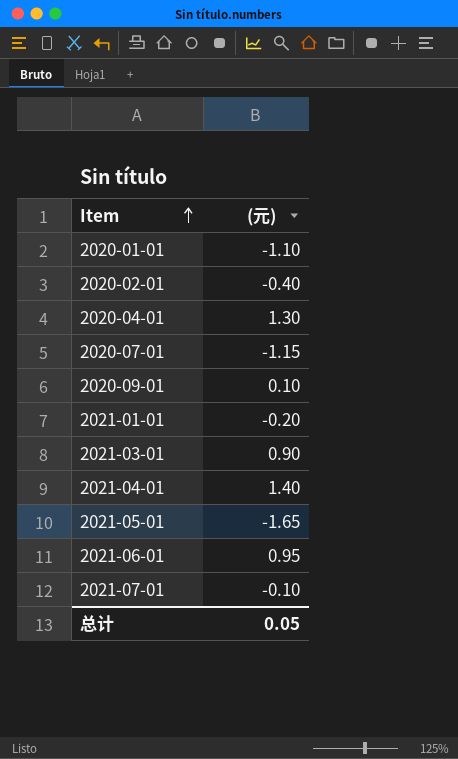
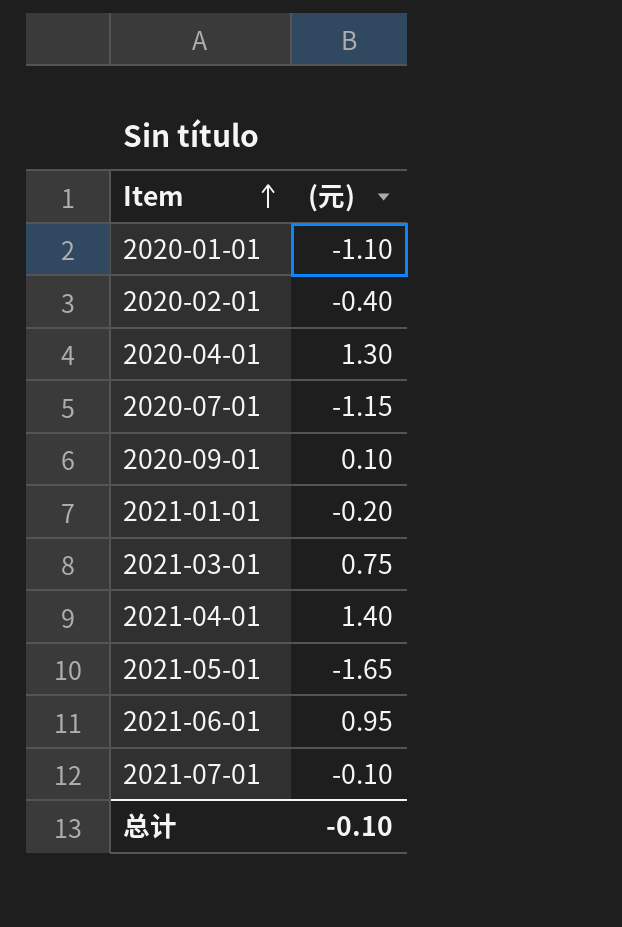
2021-03-01 | (元): 0.90 -> 0.75
总计 | (元): 0.05 -> -0.10

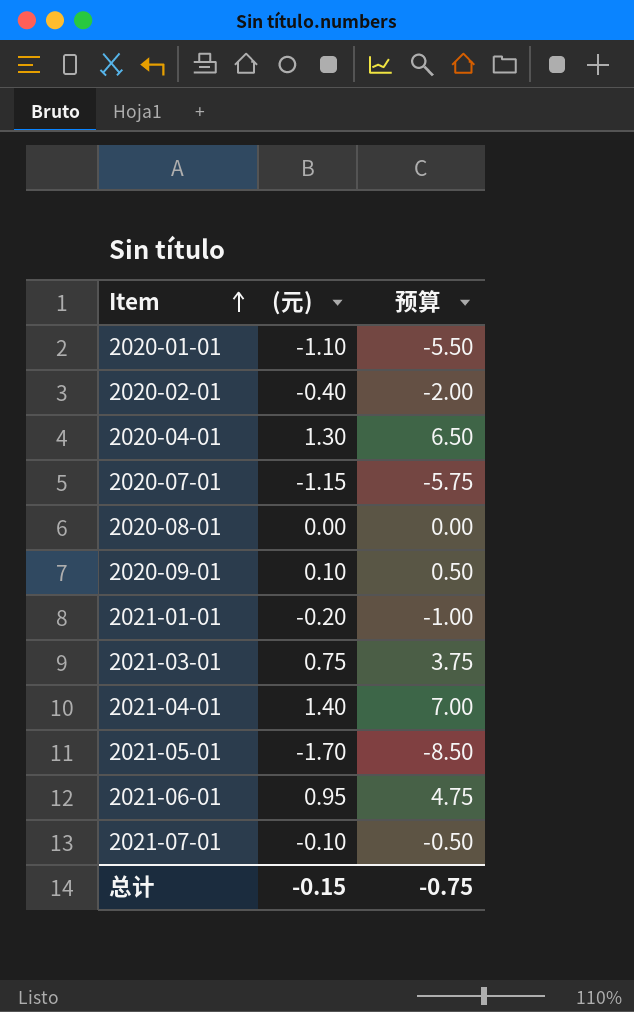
column 预算 | formula: none -> [(元)] * 5
row 2020-08-01: none -> 0.00 | 0.00
2021-05-01 | (元): -1.65 -> -1.70
总计 | (元): -0.10 -> -0.15

